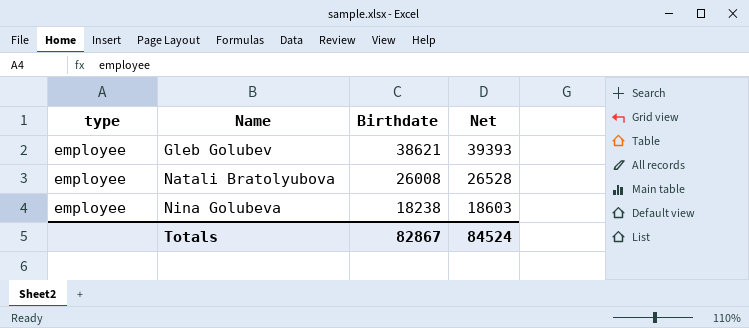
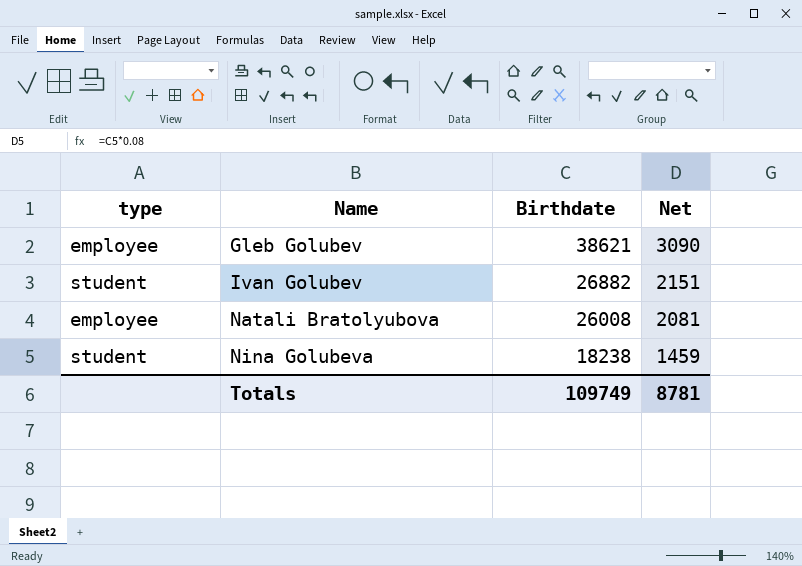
column Net | formula: [Birthdate] * 1.02 -> [Birthdate] * 0.08
row Ivan Golubev: none -> student | 26882 | 2151
Nina Golubeva | type: employee -> student
Totals | Birthdate: 82867 -> 109749
Totals | Net: 84524 -> 8781

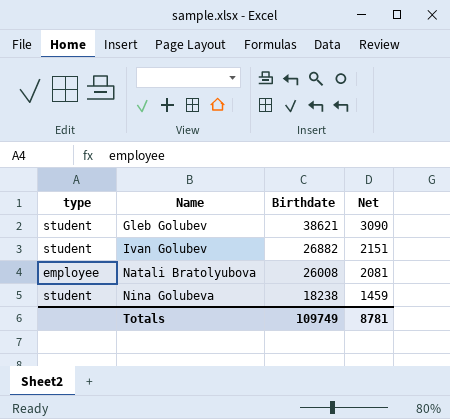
Gleb Golubev | type: employee -> student

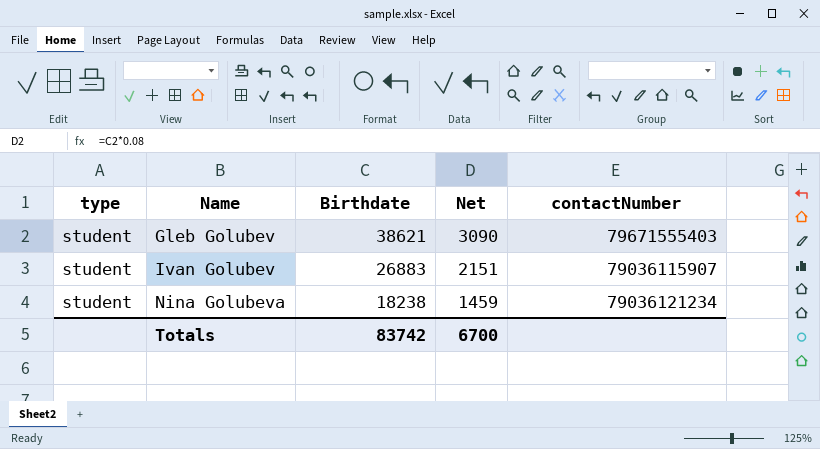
column contactNumber | position: none -> 5
row Natali Bratolyubova: employee | 26008 | 2081 -> none
Ivan Golubev | Birthdate: 26882 -> 26883
Totals | Birthdate: 109749 -> 83742
Totals | Net: 8781 -> 6700

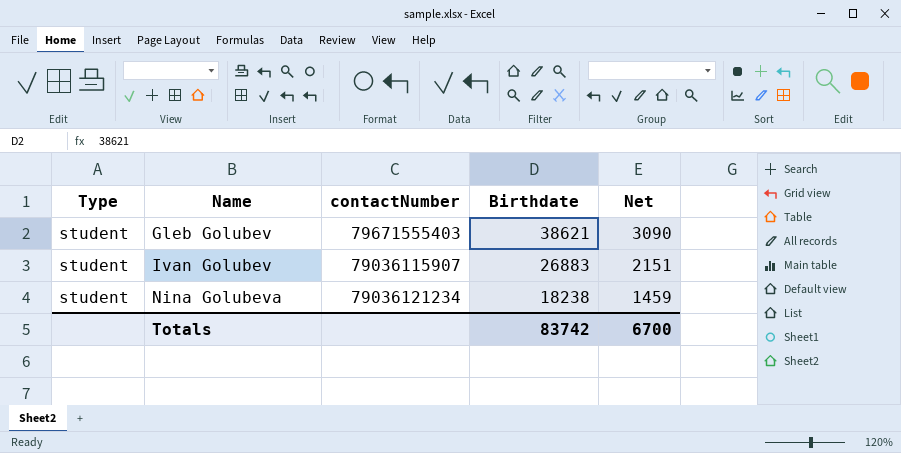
column name: type -> Type
column contactNumber | position: 5 -> 3

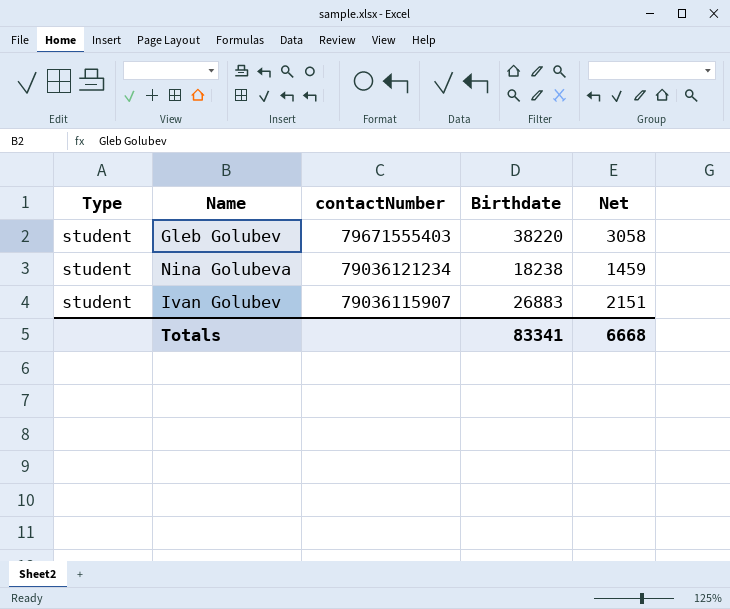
row order: Name ascending -> contactNumber descending
Gleb Golubev | Birthdate: 38621 -> 38220
Gleb Golubev | Net: 3090 -> 3058
Totals | Birthdate: 83742 -> 83341
Totals | Net: 6700 -> 6668

